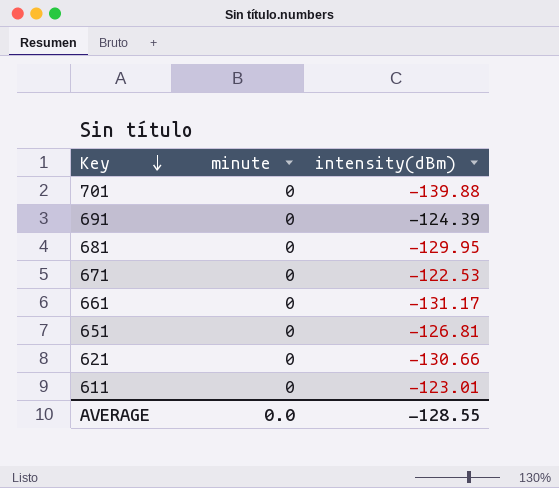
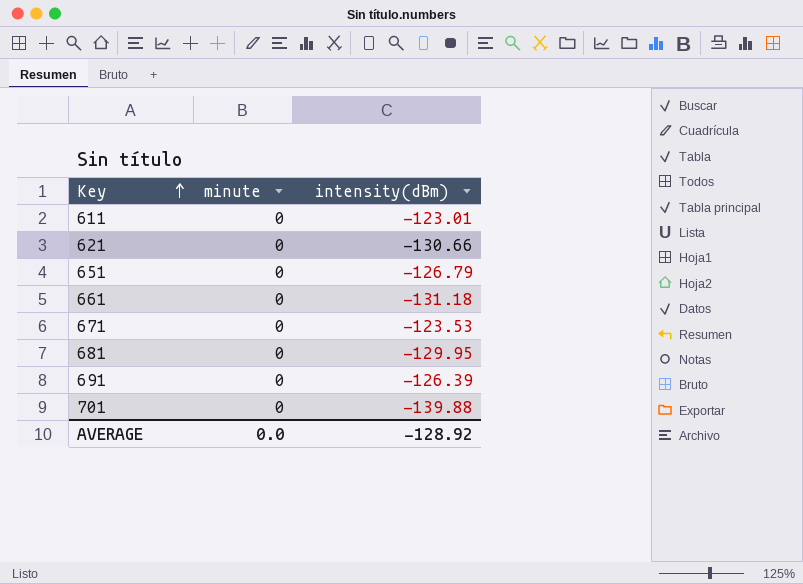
row order: Key descending -> Key ascending
651 | intensity(dBm): -126.81 -> -126.79
661 | intensity(dBm): -131.17 -> -131.18
671 | intensity(dBm): -122.53 -> -123.53
691 | intensity(dBm): -124.39 -> -126.39
AVERAGE | intensity(dBm): -128.55 -> -128.92

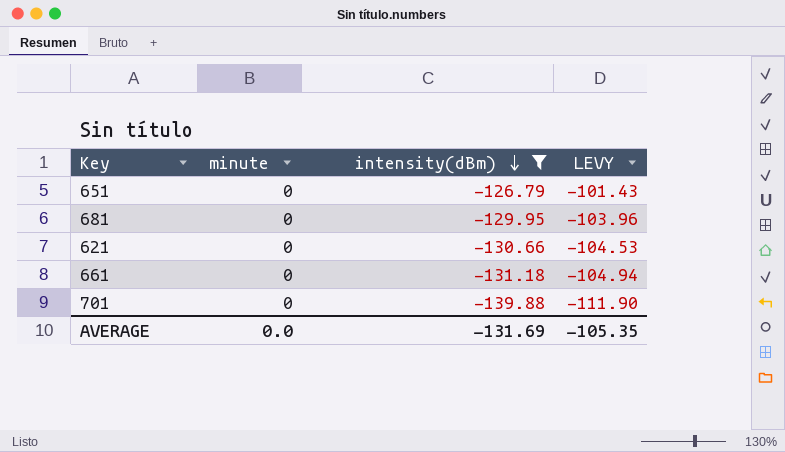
filter: none -> intensity(dBm) <= -126.79
row order: Key ascending -> intensity(dBm) descending
column LEVY | formula: none -> [intensity(dBm)] * 0.8
AVERAGE | intensity(dBm): -128.92 -> -131.69

